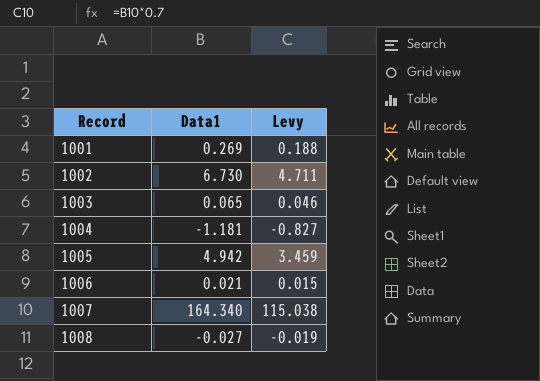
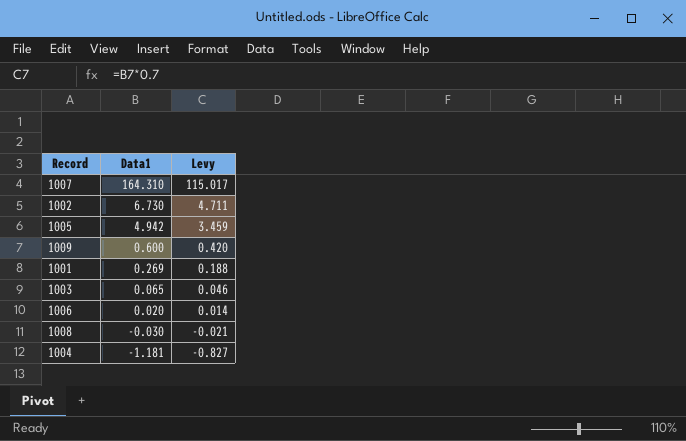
row order: Record ascending -> Data1 descending
1007 | Data1: 164.340 -> 164.310
1007 | Levy: 115.038 -> 115.017
row 1009: none -> 0.600 | 0.420
1006 | Data1: 0.021 -> 0.020
1006 | Levy: 0.015 -> 0.014
1008 | Data1: -0.027 -> -0.030
1008 | Levy: -0.019 -> -0.021

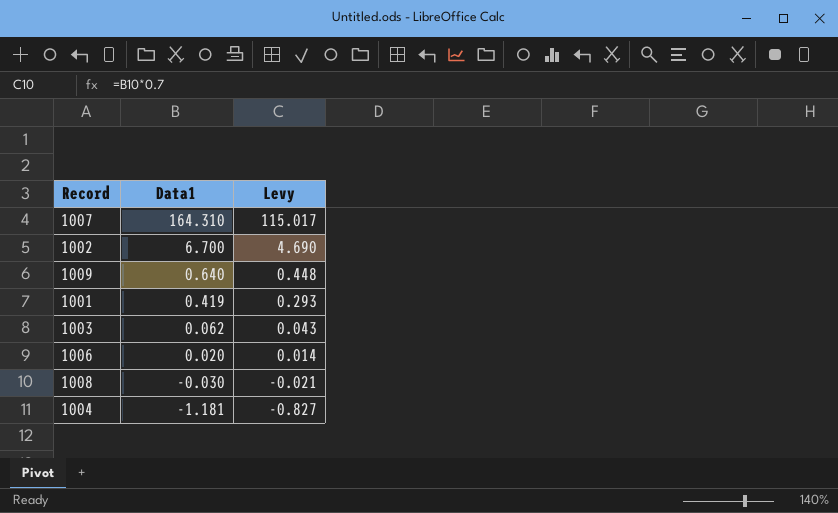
row 1005: 4.942 | 3.459 -> none
1002 | Data1: 6.730 -> 6.700
1002 | Levy: 4.711 -> 4.690
1009 | Data1: 0.600 -> 0.640
1009 | Levy: 0.420 -> 0.448
1001 | Data1: 0.269 -> 0.419
1001 | Levy: 0.188 -> 0.293
1003 | Data1: 0.065 -> 0.062
1003 | Levy: 0.046 -> 0.043

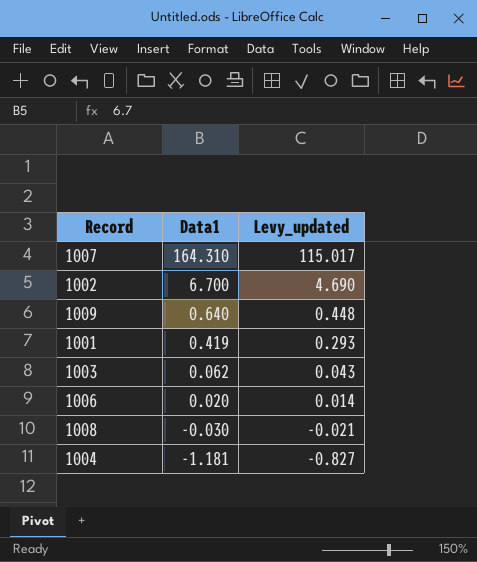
column name: Levy -> Levy_updated

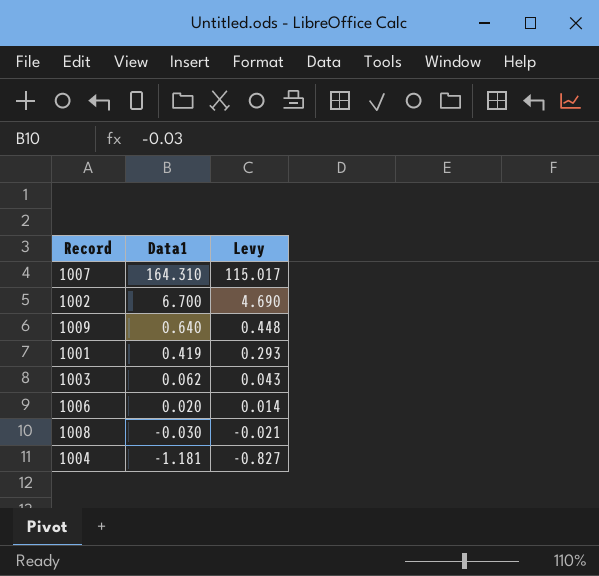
column name: Levy_updated -> Levy

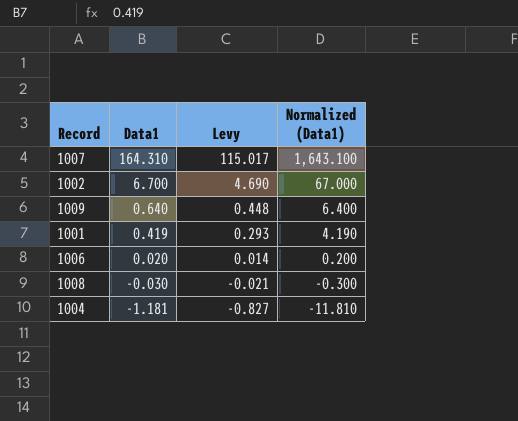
column Normalized (Data1) | formula: none -> [Data1] * 10
row 1003: 0.062 | 0.043 -> none

